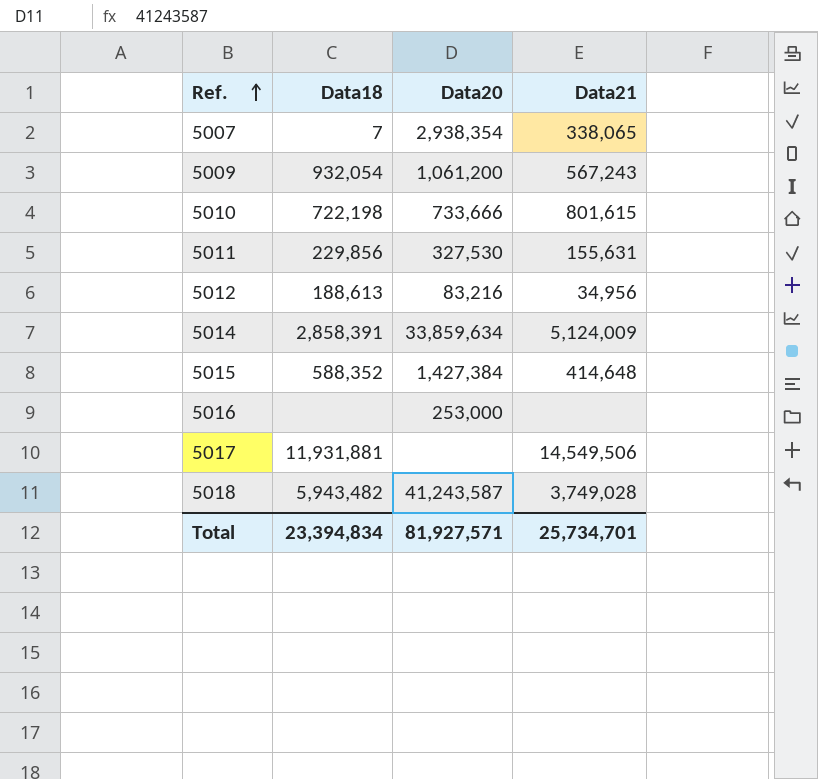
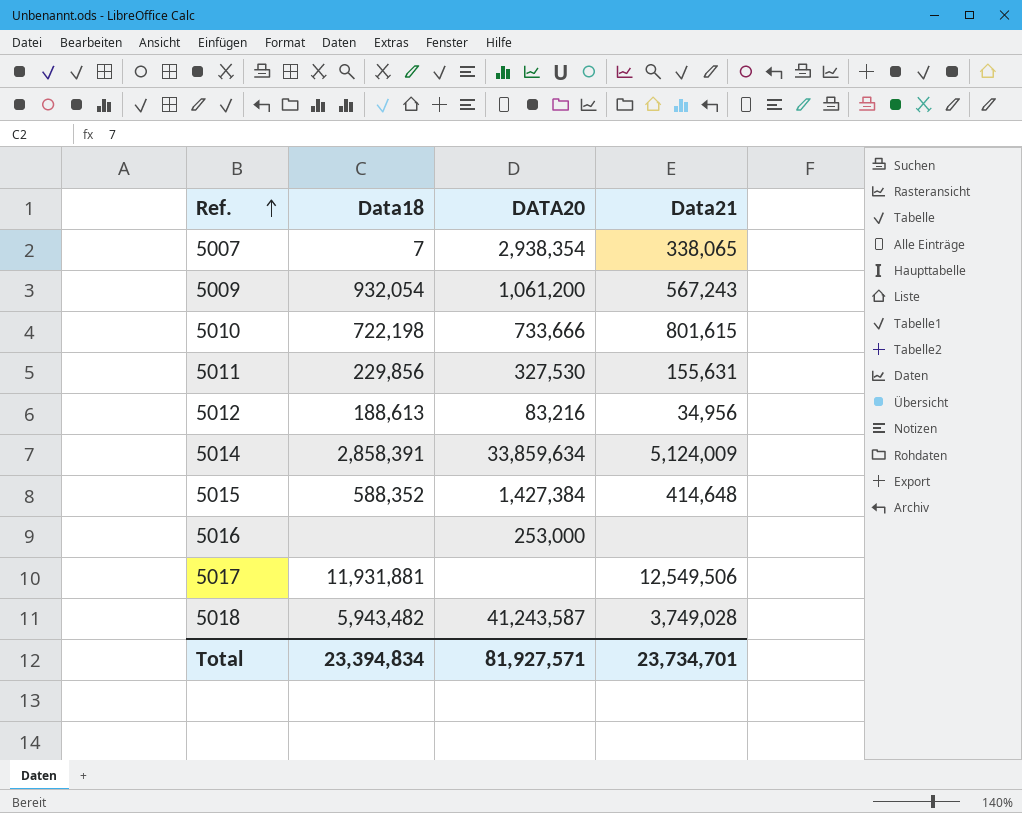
column name: Data20 -> DATA20
5017 | Data21: 14,549,506 -> 12,549,506
Total | Data21: 25,734,701 -> 23,734,701

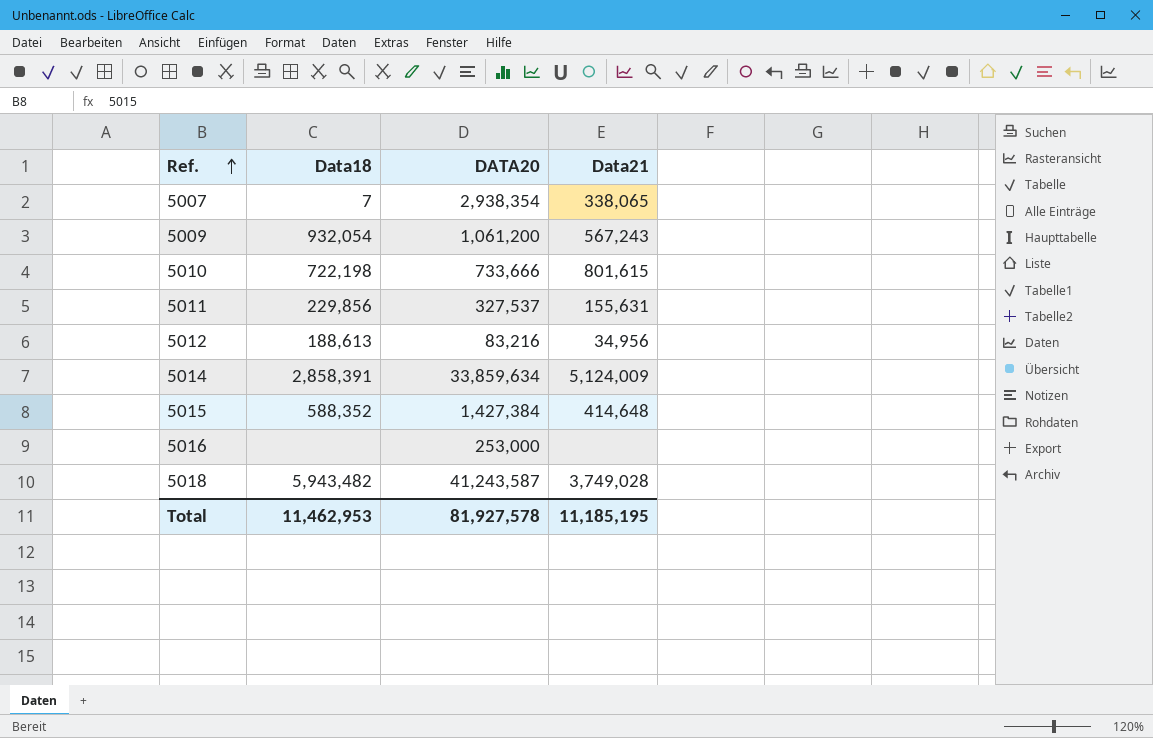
row 5017: 11,931,881 | none | 12,549,506 -> none
5011 | DATA20: 327,530 -> 327,537
Total | Data18: 23,394,834 -> 11,462,953
Total | DATA20: 81,927,571 -> 81,927,578
Total | Data21: 23,734,701 -> 11,185,195

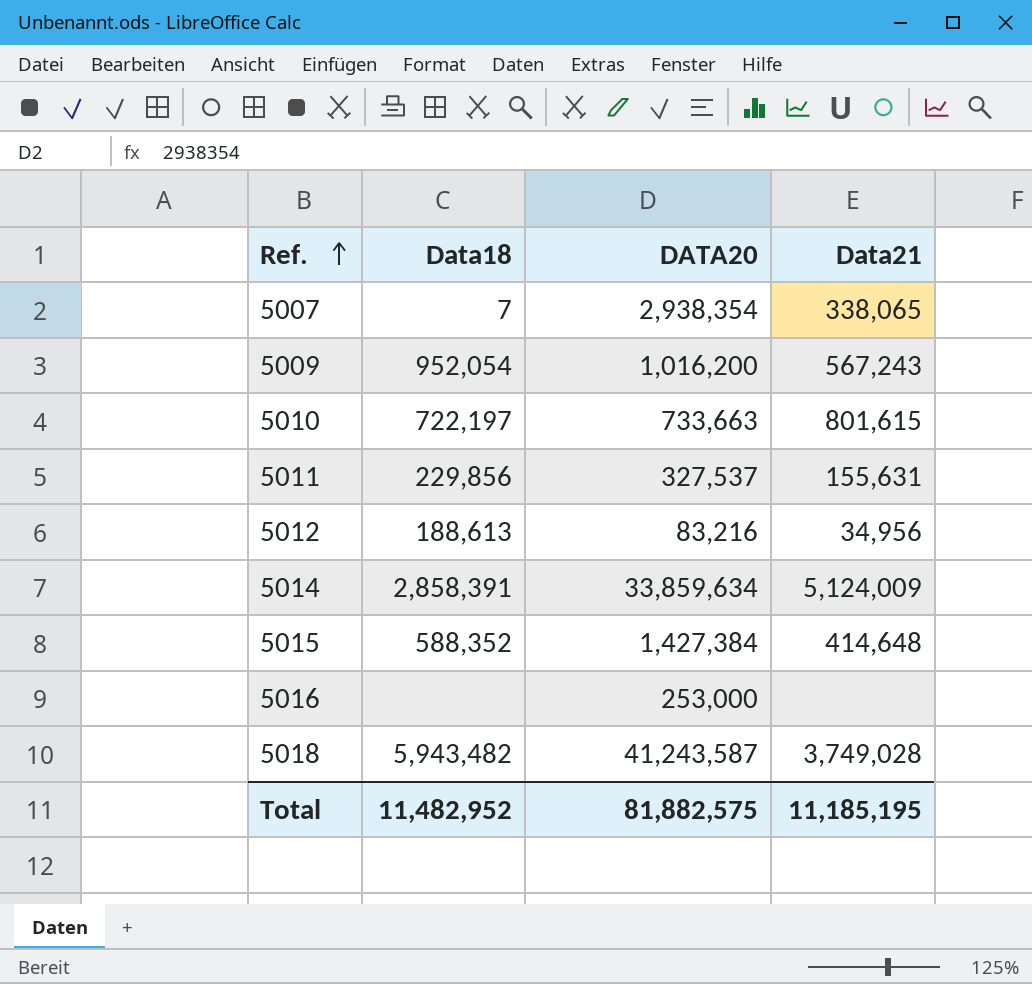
5009 | Data18: 932,054 -> 952,054
5009 | DATA20: 1,061,200 -> 1,016,200
5010 | Data18: 722,198 -> 722,197
5010 | DATA20: 733,666 -> 733,663
Total | Data18: 11,462,953 -> 11,482,952
Total | DATA20: 81,927,578 -> 81,882,575

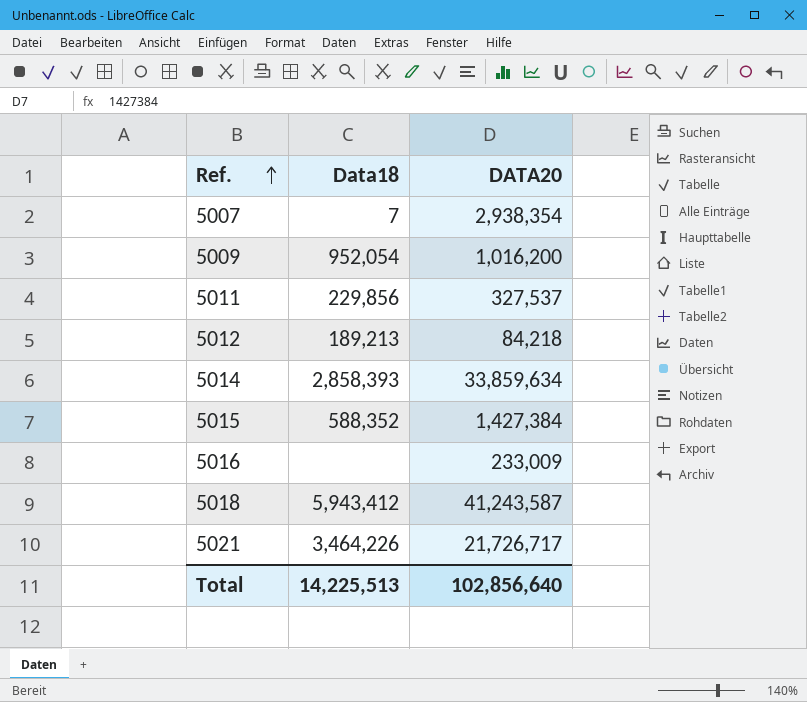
column Data21 | position: 4 -> none
row 5010: 722,197 | 733,663 | 801,615 -> none
5012 | Data18: 188,613 -> 189,213
5012 | DATA20: 83,216 -> 84,218
5014 | Data18: 2,858,391 -> 2,858,393
5016 | DATA20: 253,000 -> 233,009
5018 | Data18: 5,943,482 -> 5,943,412
row 5021: none -> 3,464,226 | 21,726,717
Total | Data18: 11,482,952 -> 14,225,513
Total | DATA20: 81,882,575 -> 102,856,640

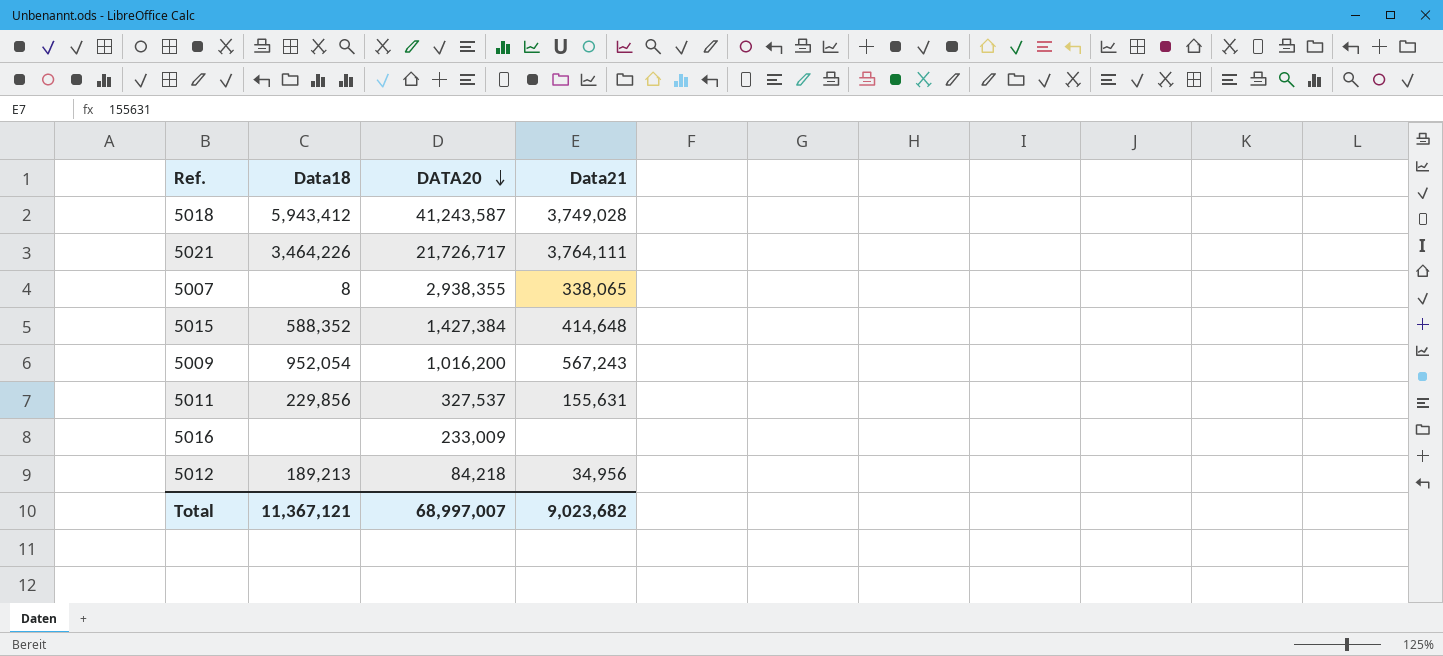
row order: Ref. ascending -> DATA20 descending
column Data21 | position: none -> 4
row 5014: 2,858,393 | 33,859,634 -> none
5007 | Data18: 7 -> 8
5007 | DATA20: 2,938,354 -> 2,938,355
Total | Data18: 14,225,513 -> 11,367,121
Total | DATA20: 102,856,640 -> 68,997,007

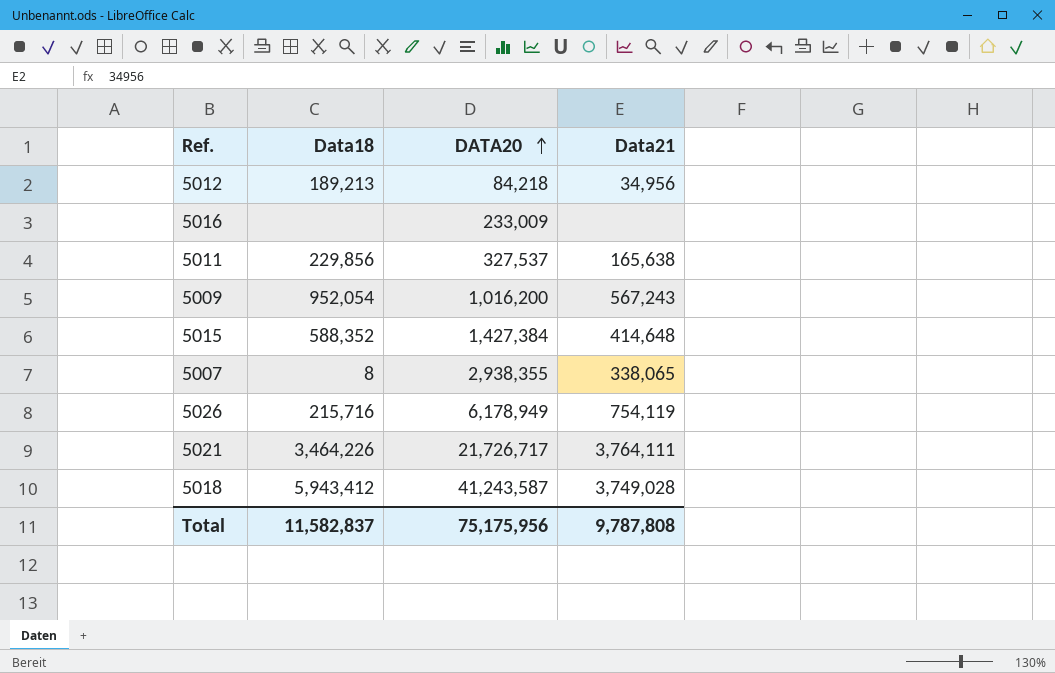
row order: DATA20 descending -> DATA20 ascending
5011 | Data21: 155,631 -> 165,638
row 5026: none -> 215,716 | 6,178,949 | 754,119
Total | Data18: 11,367,121 -> 11,582,837
Total | DATA20: 68,997,007 -> 75,175,956
Total | Data21: 9,023,682 -> 9,787,808

